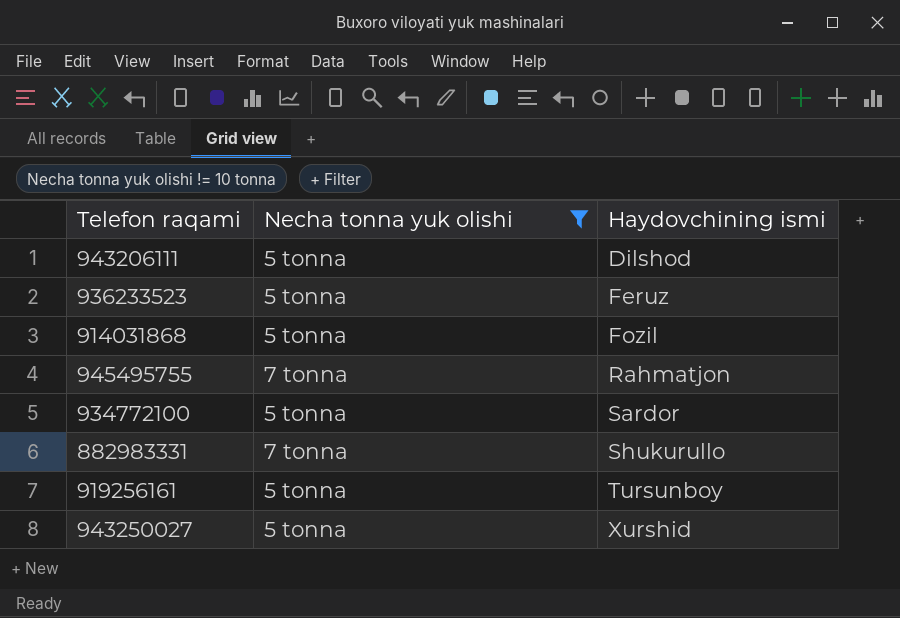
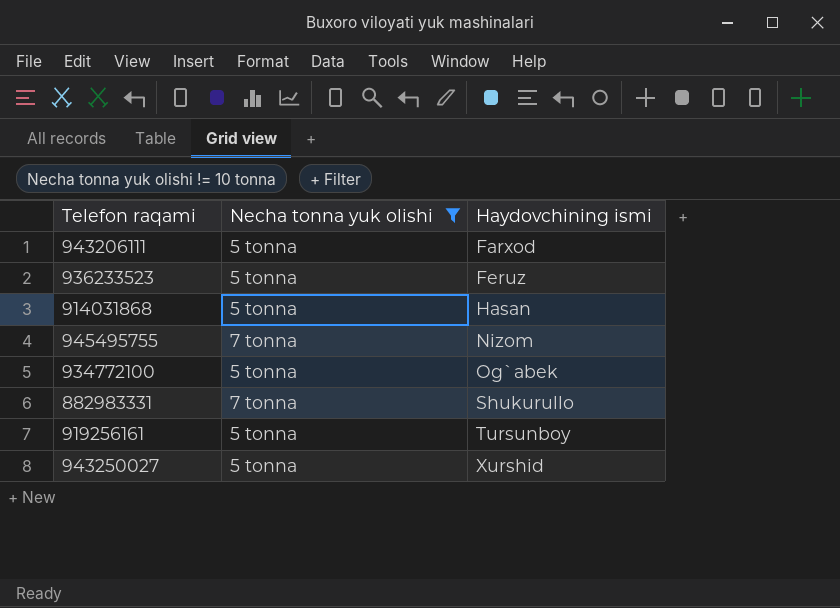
943206111 | Haydovchining ismi: Dilshod -> Farxod
914031868 | Haydovchining ismi: Fozil -> Hasan
945495755 | Haydovchining ismi: Rahmatjon -> Nizom
934772100 | Haydovchining ismi: Sardor -> Og`abek

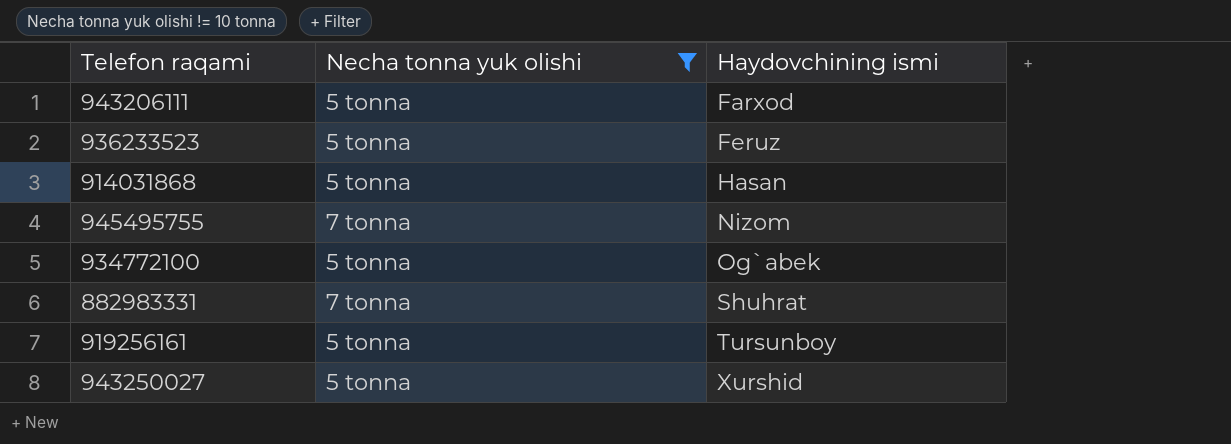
882983331 | Haydovchining ismi: Shukurullo -> Shuhrat

